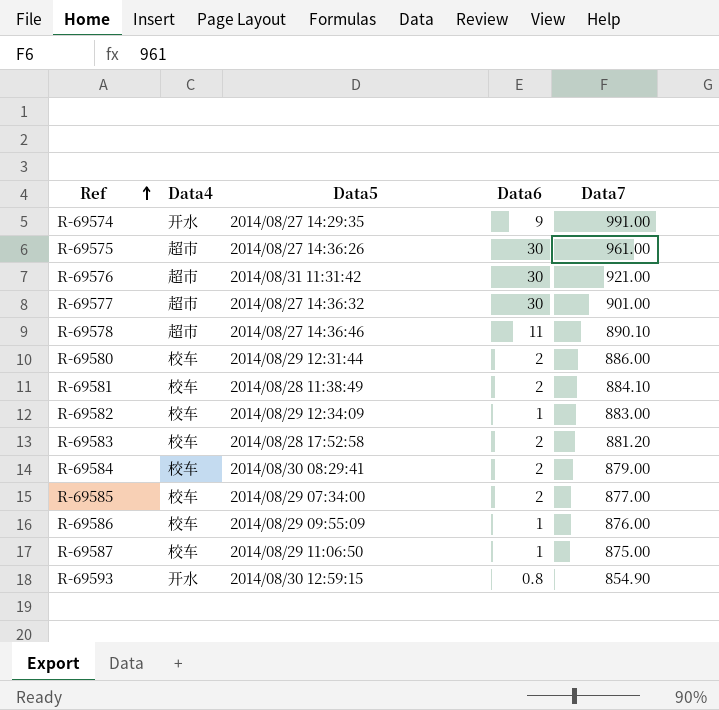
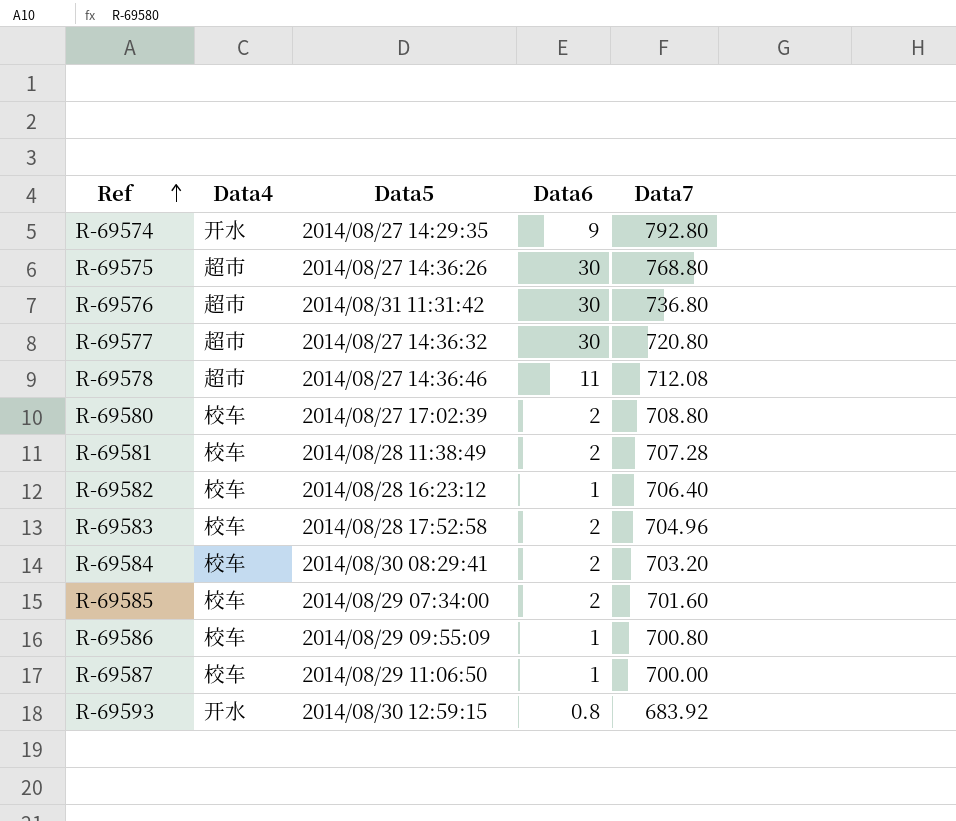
R-69574 | Data7: 991.00 -> 792.80
R-69575 | Data7: 961.00 -> 768.80
R-69576 | Data7: 921.00 -> 736.80
R-69577 | Data7: 901.00 -> 720.80
R-69578 | Data7: 890.10 -> 712.08
R-69580 | Data5: 2014/08/29 12:31:44 -> 2014/08/27 17:02:39
R-69580 | Data7: 886.00 -> 708.80
R-69581 | Data7: 884.10 -> 707.28
R-69582 | Data5: 2014/08/29 12:34:09 -> 2014/08/28 16:23:12
R-69582 | Data7: 883.00 -> 706.40
R-69583 | Data7: 881.20 -> 704.96
R-69584 | Data7: 879.00 -> 703.20
R-69585 | Data7: 877.00 -> 701.60
R-69586 | Data7: 876.00 -> 700.80
R-69587 | Data7: 875.00 -> 700.00
R-69593 | Data7: 854.90 -> 683.92

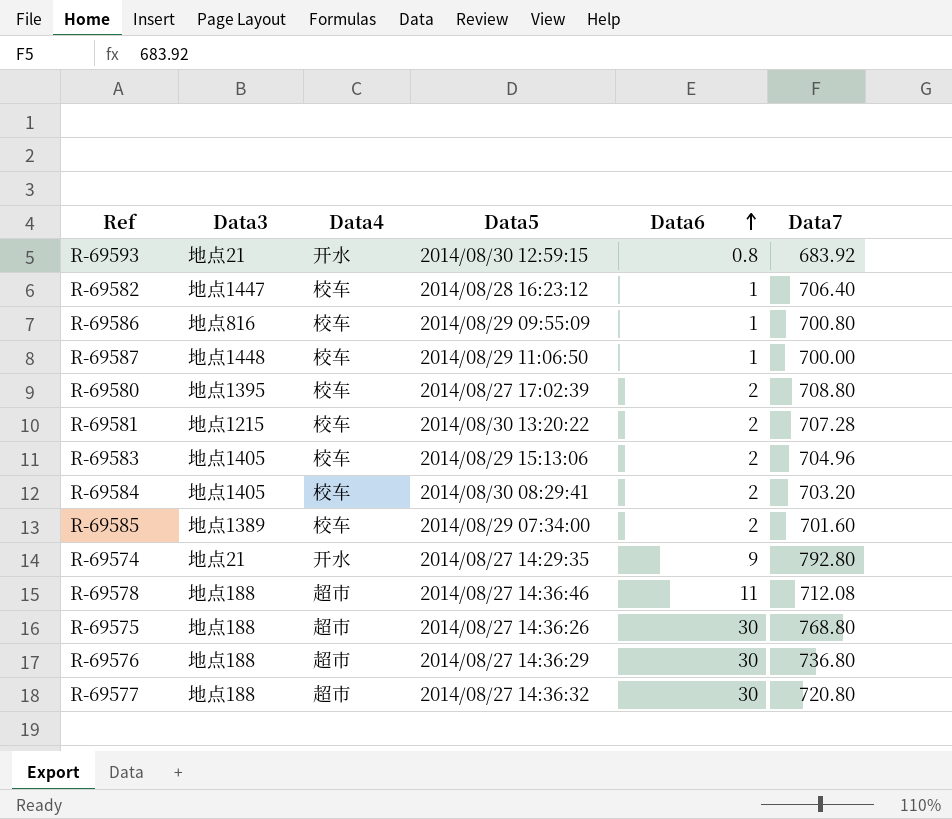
row order: Ref ascending -> Data6 ascending
column Data3 | position: none -> 2
R-69581 | Data5: 2014/08/28 11:38:49 -> 2014/08/30 13:20:22
R-69583 | Data5: 2014/08/28 17:52:58 -> 2014/08/29 15:13:06
R-69576 | Data5: 2014/08/31 11:31:42 -> 2014/08/27 14:36:29

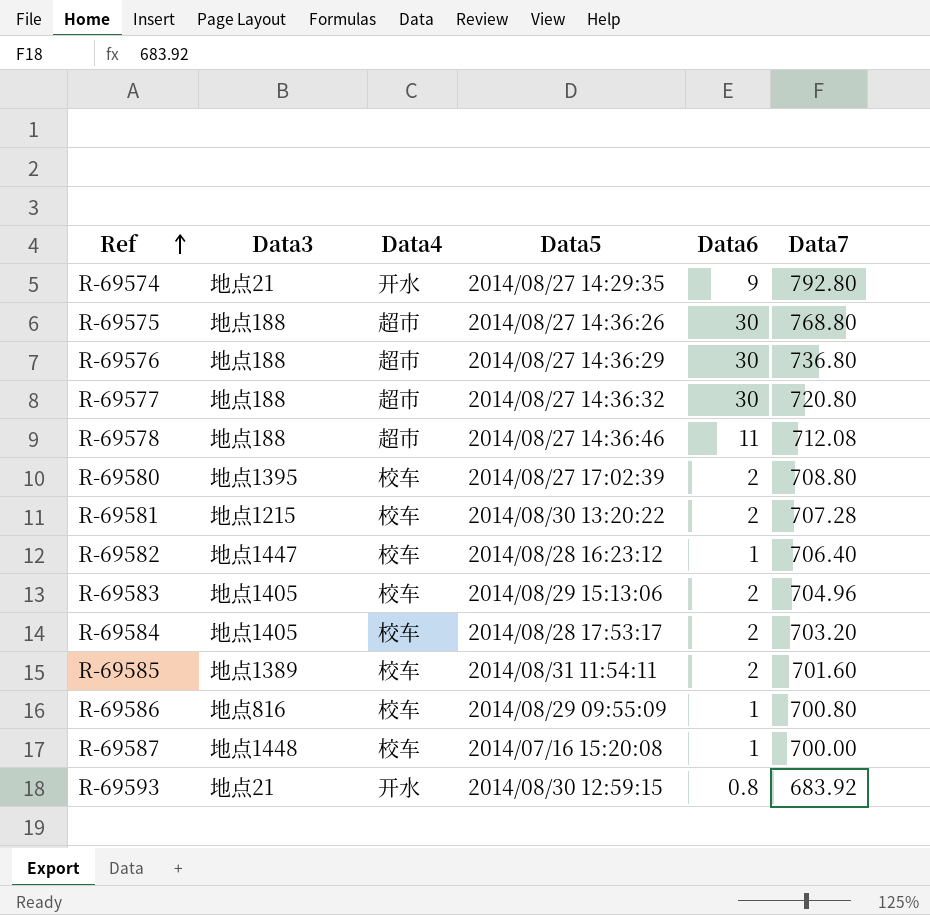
row order: Data6 ascending -> Ref ascending
R-69584 | Data5: 2014/08/30 08:29:41 -> 2014/08/28 17:53:17
R-69585 | Data5: 2014/08/29 07:34:00 -> 2014/08/31 11:54:11
R-69587 | Data5: 2014/08/29 11:06:50 -> 2014/07/16 15:20:08

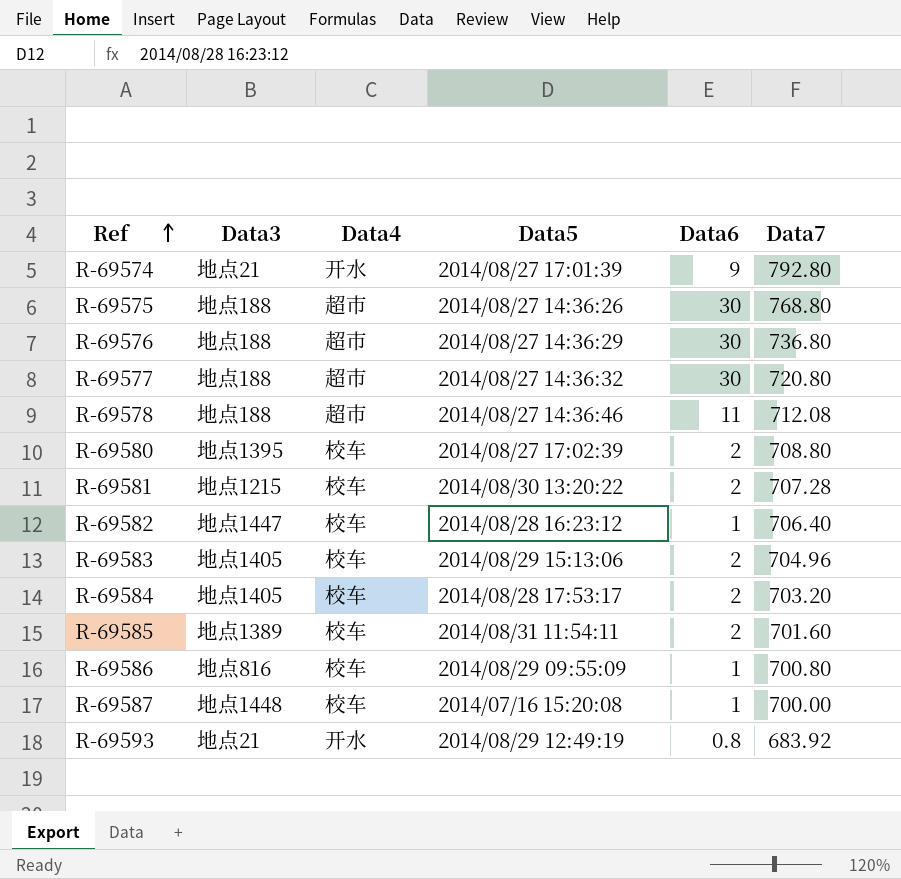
R-69574 | Data5: 2014/08/27 14:29:35 -> 2014/08/27 17:01:39
R-69593 | Data5: 2014/08/30 12:59:15 -> 2014/08/29 12:49:19

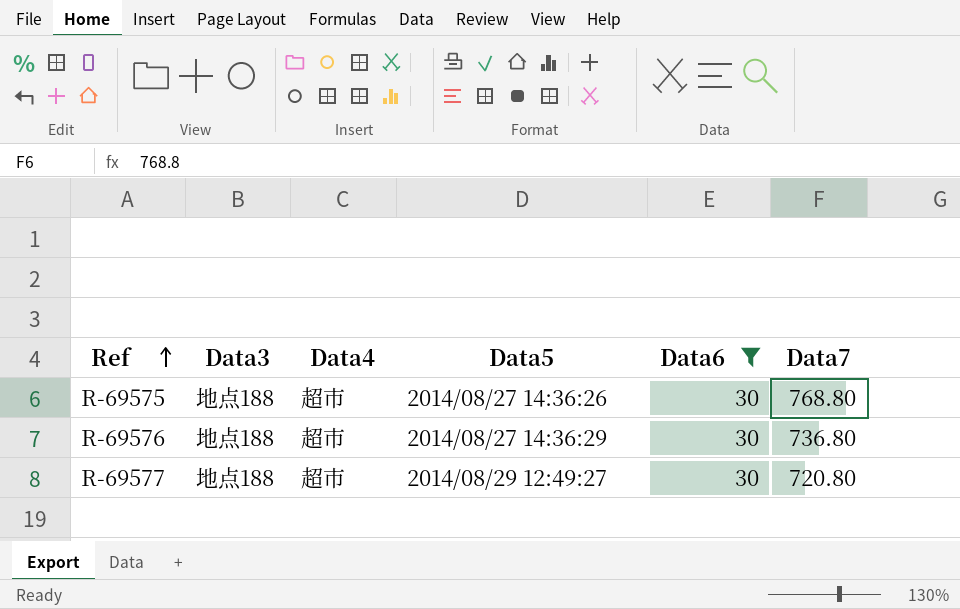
filter: none -> Data6 = 30
R-69577 | Data5: 2014/08/27 14:36:32 -> 2014/08/29 12:49:27

